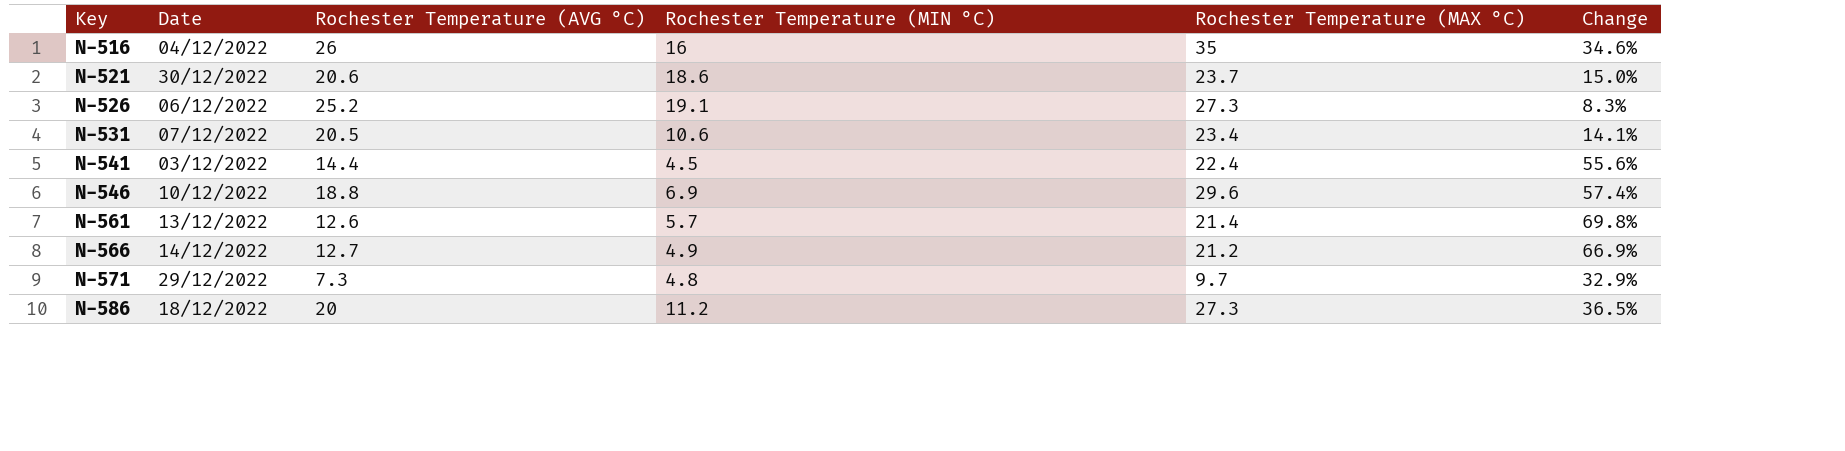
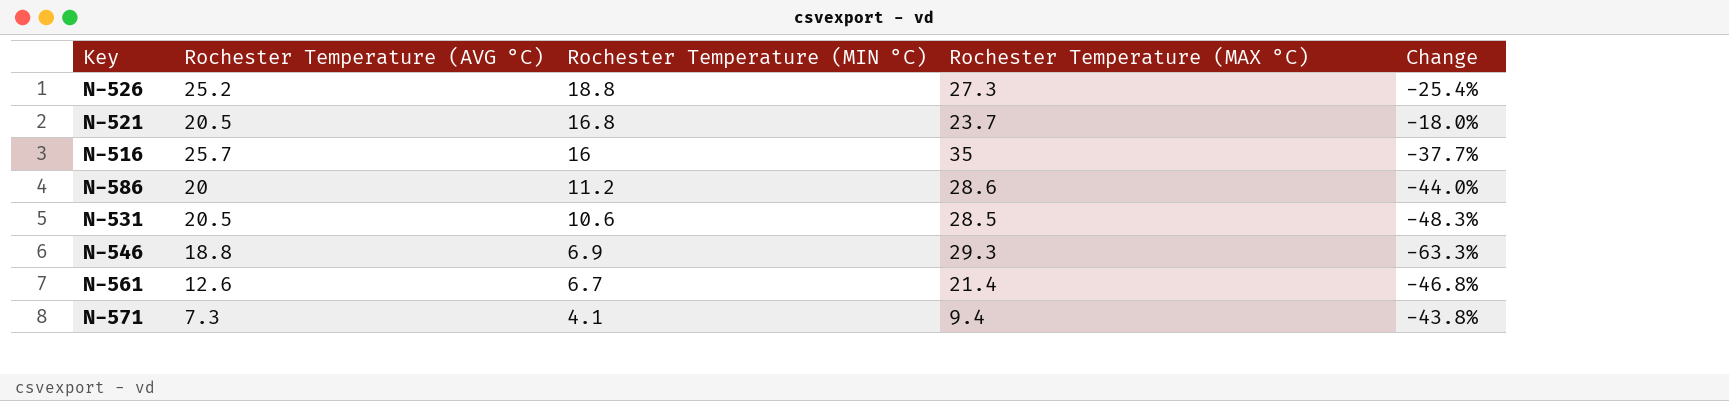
row order: Key ascending -> Rochester Temperature (MIN °C) descending
column Date | position: 2 -> none
column Change | formula: ([Rochester Temperature (MAX °C)] - [Rochester Temperature (AVG °C)]) / [Rochester Temperature (AVG °C)] -> ([Rochester Temperature (MIN °C)] - [Rochester Temperature (AVG °C)]) / [Rochester Temperature (AVG °C)]
row N-541: 03/12/2022 | 14.4 | 4.5 | 22.4 | 55.6% -> none
row N-566: 14/12/2022 | 12.7 | 4.9 | 21.2 | 66.9% -> none
N-526 | Rochester Temperature (MIN °C): 19.1 -> 18.8
N-521 | Rochester Temperature (AVG °C): 20.6 -> 20.5
N-521 | Rochester Temperature (MIN °C): 18.6 -> 16.8
N-516 | Rochester Temperature (AVG °C): 26 -> 25.7
N-586 | Rochester Temperature (MAX °C): 27.3 -> 28.6
N-531 | Rochester Temperature (MAX °C): 23.4 -> 28.5
N-546 | Rochester Temperature (MAX °C): 29.6 -> 29.3
N-561 | Rochester Temperature (MIN °C): 5.7 -> 6.7
N-571 | Rochester Temperature (MIN °C): 4.8 -> 4.1
N-571 | Rochester Temperature (MAX °C): 9.7 -> 9.4

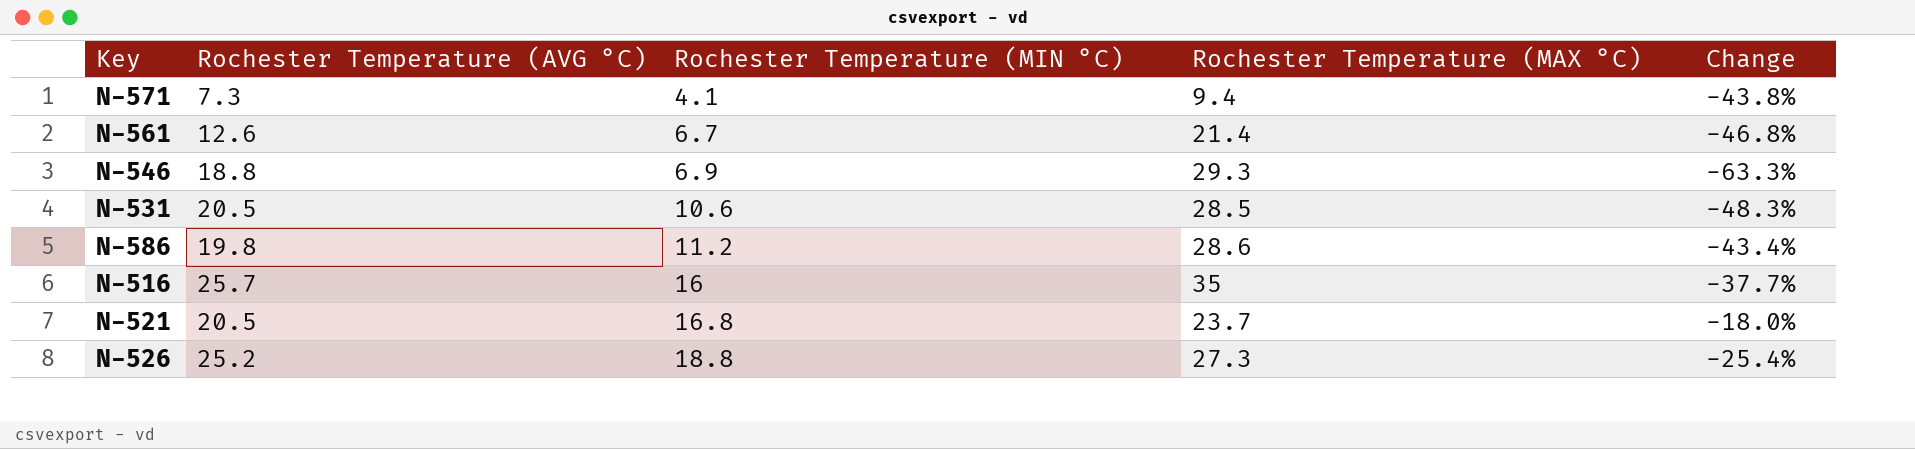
row order: Rochester Temperature (MIN °C) descending -> Rochester Temperature (MIN °C) ascending
N-586 | Rochester Temperature (AVG °C): 20 -> 19.8
N-586 | Change: -44.0% -> -43.4%

